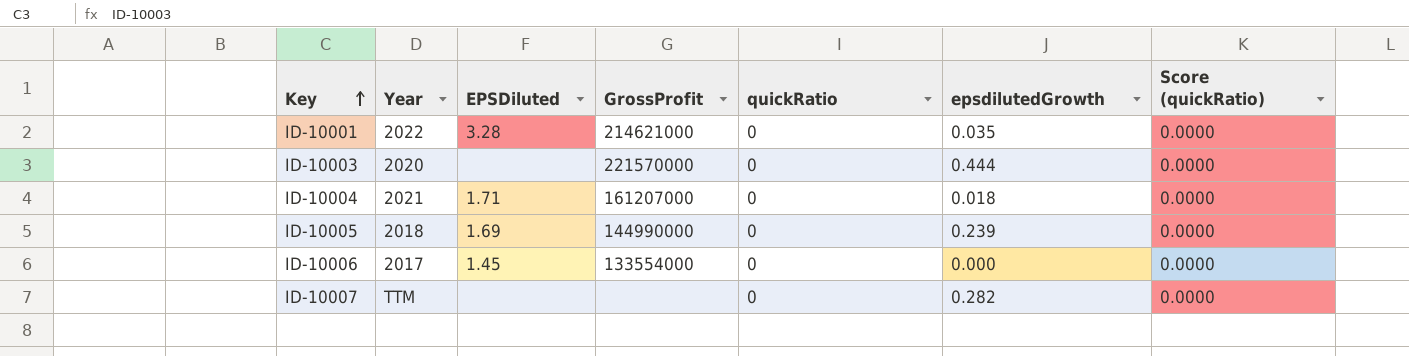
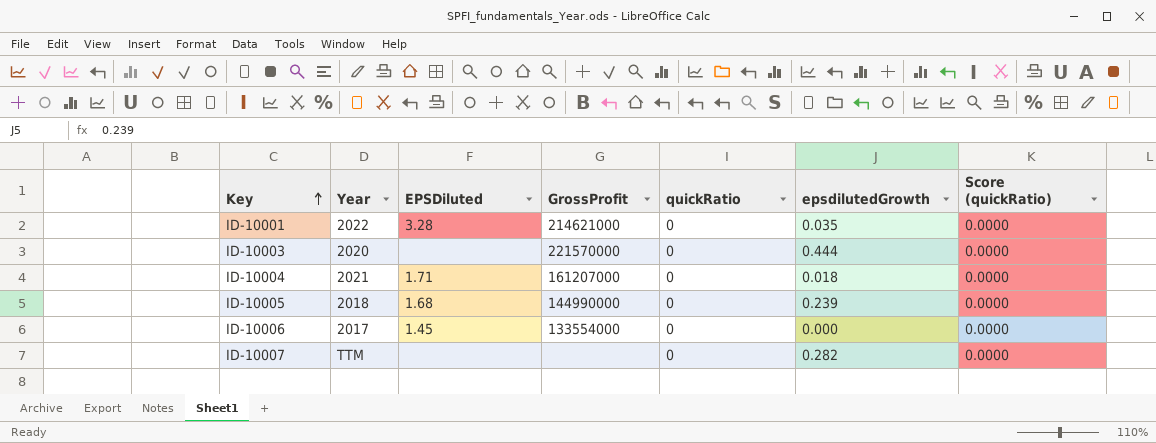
ID-10005 | EPSDiluted: 1.69 -> 1.68

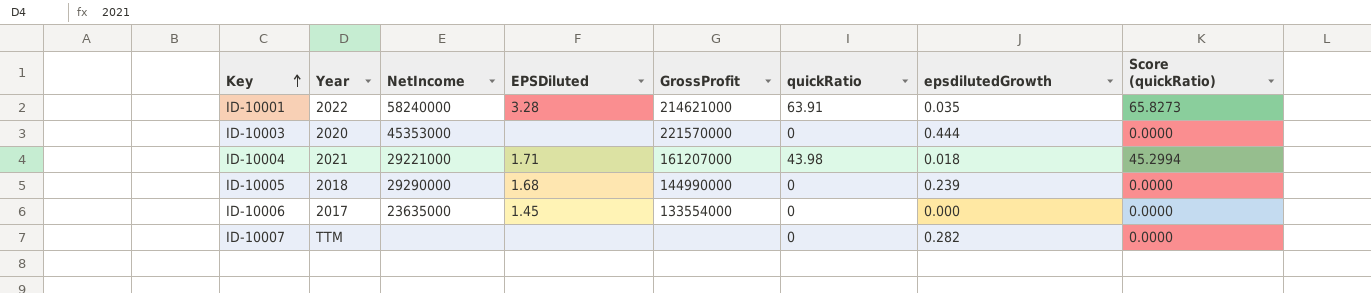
column NetIncome | position: none -> 3
ID-10001 | quickRatio: 0 -> 63.91
ID-10001 | Score (quickRatio): 0.0000 -> 65.8273
ID-10004 | quickRatio: 0 -> 43.98
ID-10004 | Score (quickRatio): 0.0000 -> 45.2994

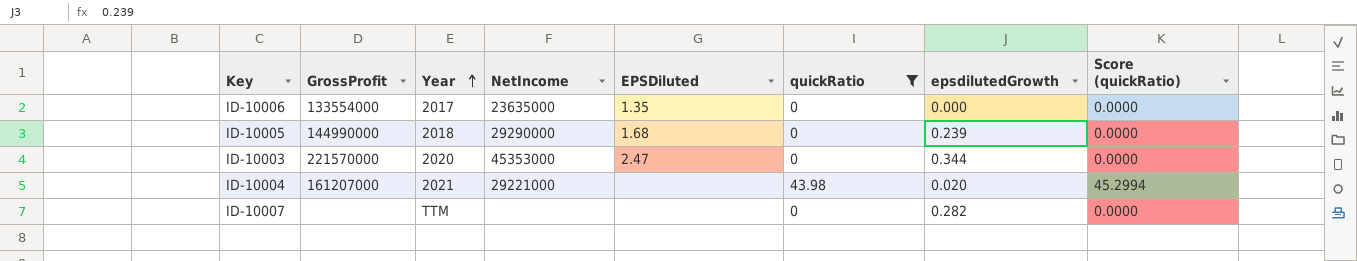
filter: none -> quickRatio != 63.91
row order: Key ascending -> Year ascending
column GrossProfit | position: 5 -> 2
ID-10006 | EPSDiluted: 1.45 -> 1.35
ID-10003 | EPSDiluted: none -> 2.47
ID-10003 | epsdilutedGrowth: 0.444 -> 0.344
ID-10004 | EPSDiluted: 1.71 -> none
ID-10004 | epsdilutedGrowth: 0.018 -> 0.020

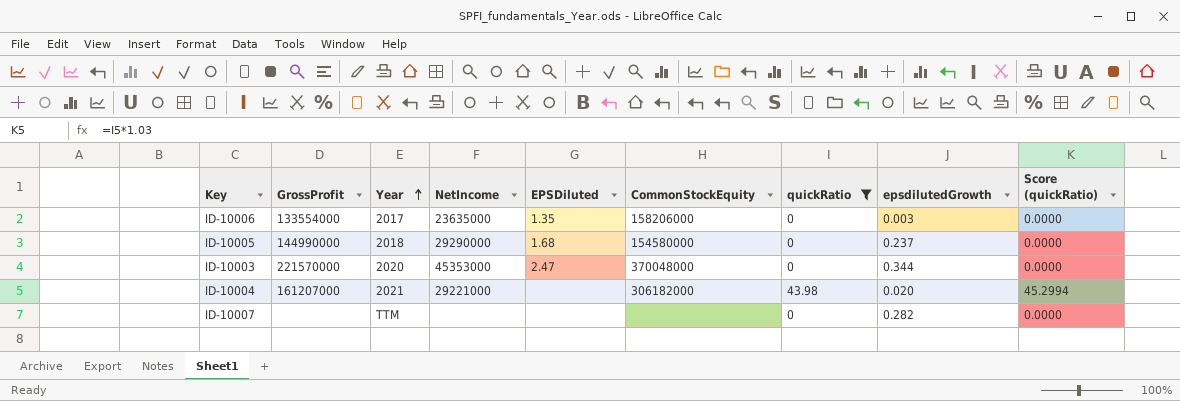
column CommonStockEquity | position: none -> 6
ID-10006 | epsdilutedGrowth: 0.000 -> 0.003
ID-10005 | epsdilutedGrowth: 0.239 -> 0.237

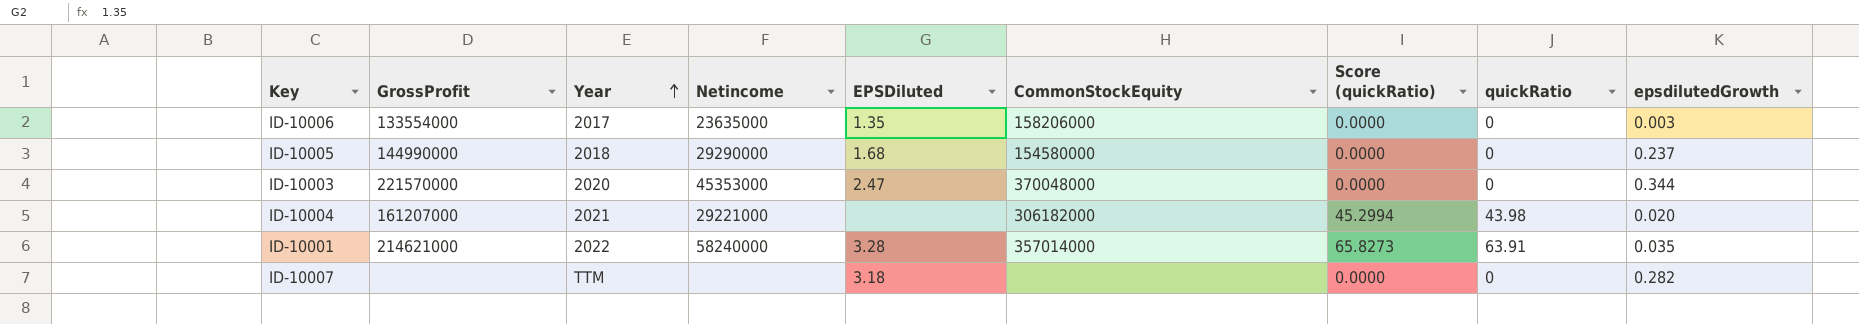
filter: quickRatio != 63.91 -> none
column name: NetIncome -> Netincome
column Score (quickRatio) | position: 9 -> 7
ID-10007 | EPSDiluted: none -> 3.18

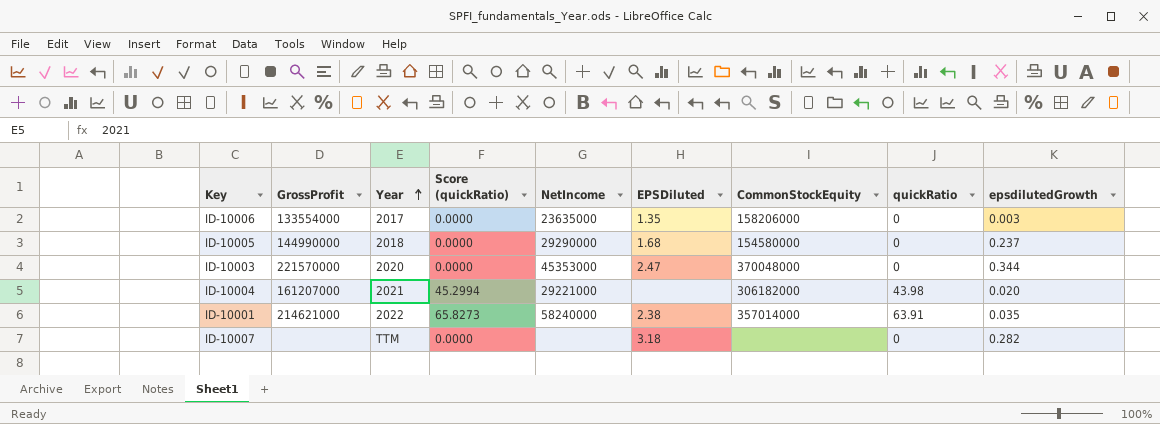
column Score (quickRatio) | position: 7 -> 4
column name: Netincome -> NetIncome
ID-10001 | EPSDiluted: 3.28 -> 2.38

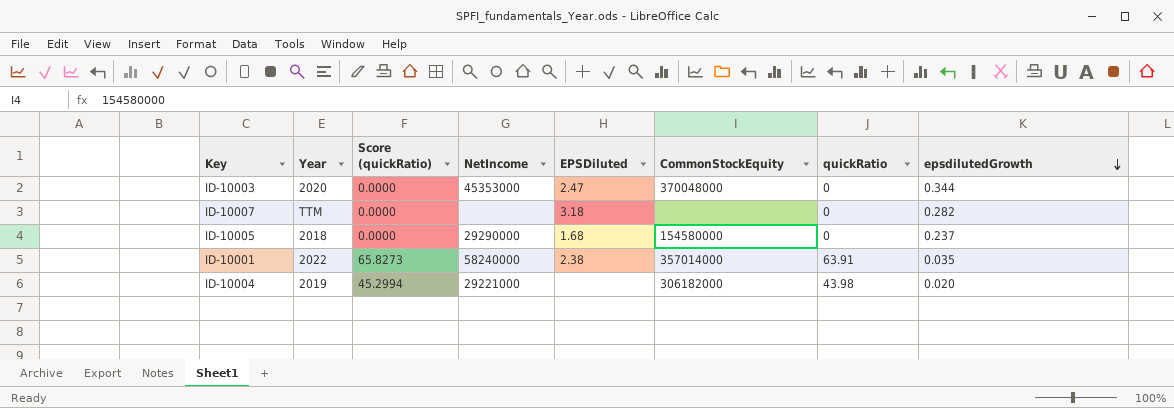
row order: Year ascending -> epsdilutedGrowth descending
column GrossProfit | position: 2 -> none
row ID-10006: 133554000 | 2017 | 0.0000 | 23635000 | 1.35 | 158206000 | 0 | 0.003 -> none
ID-10004 | Year: 2021 -> 2019

